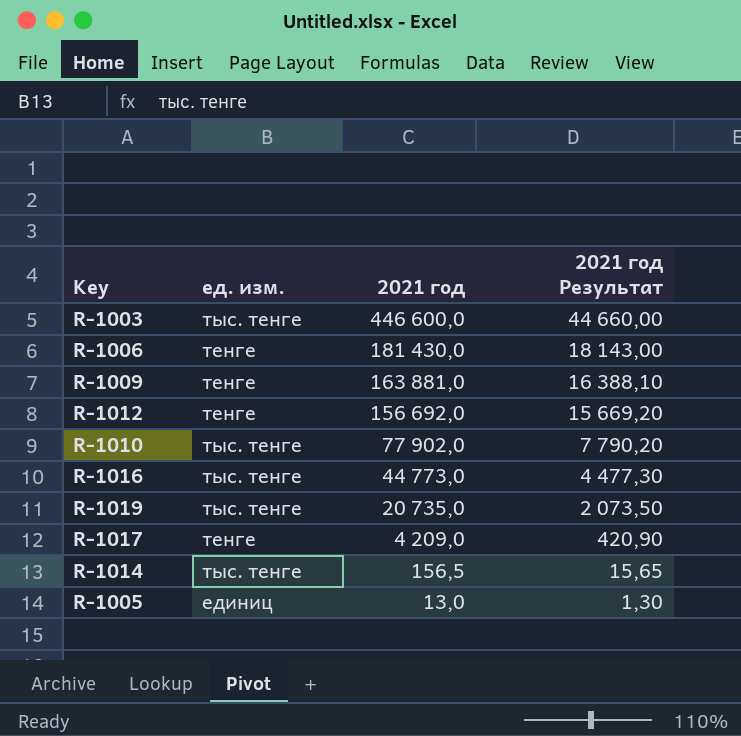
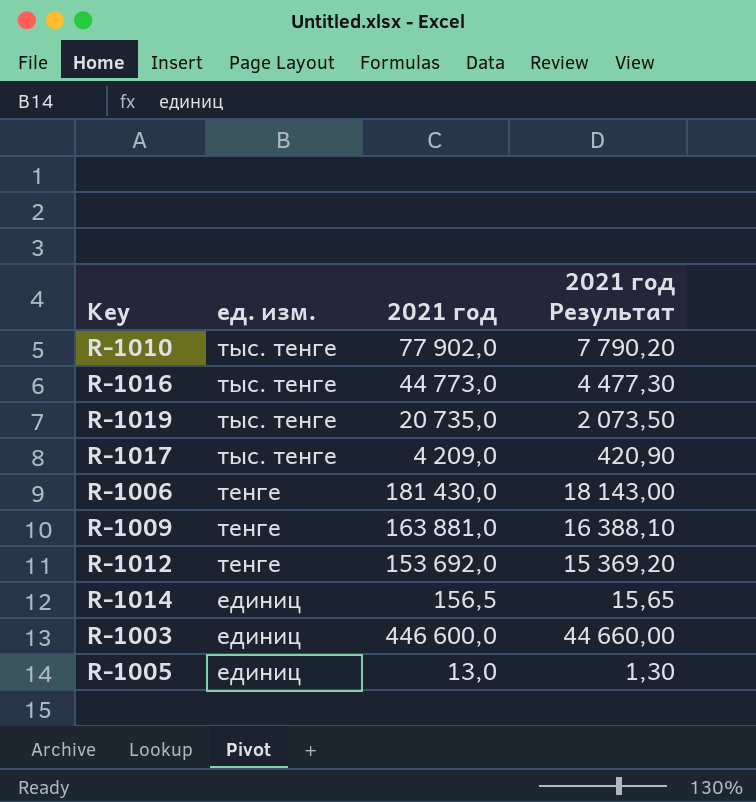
row order: 2021 год descending -> ед. изм. descending
R-1017 | ед. изм.: тенге -> тыс. тенге
R-1012 | 2021 год: 156 692,0 -> 153 692,0
R-1012 | 2021 год Результат: 15 669,20 -> 15 369,20
R-1014 | ед. изм.: тыс. тенге -> единиц
R-1003 | ед. изм.: тыс. тенге -> единиц

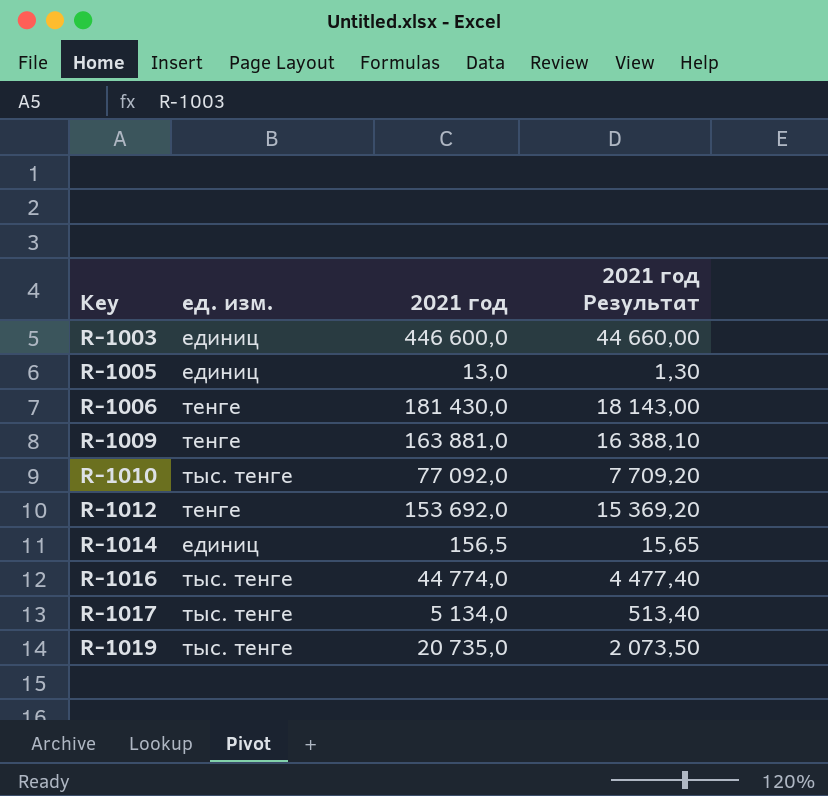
row order: ед. изм. descending -> Key ascending
R-1010 | 2021 год: 77 902,0 -> 77 092,0
R-1010 | 2021 год Результат: 7 790,20 -> 7 709,20
R-1016 | 2021 год: 44 773,0 -> 44 774,0
R-1016 | 2021 год Результат: 4 477,30 -> 4 477,40
R-1017 | 2021 год: 4 209,0 -> 5 134,0
R-1017 | 2021 год Результат: 420,90 -> 513,40

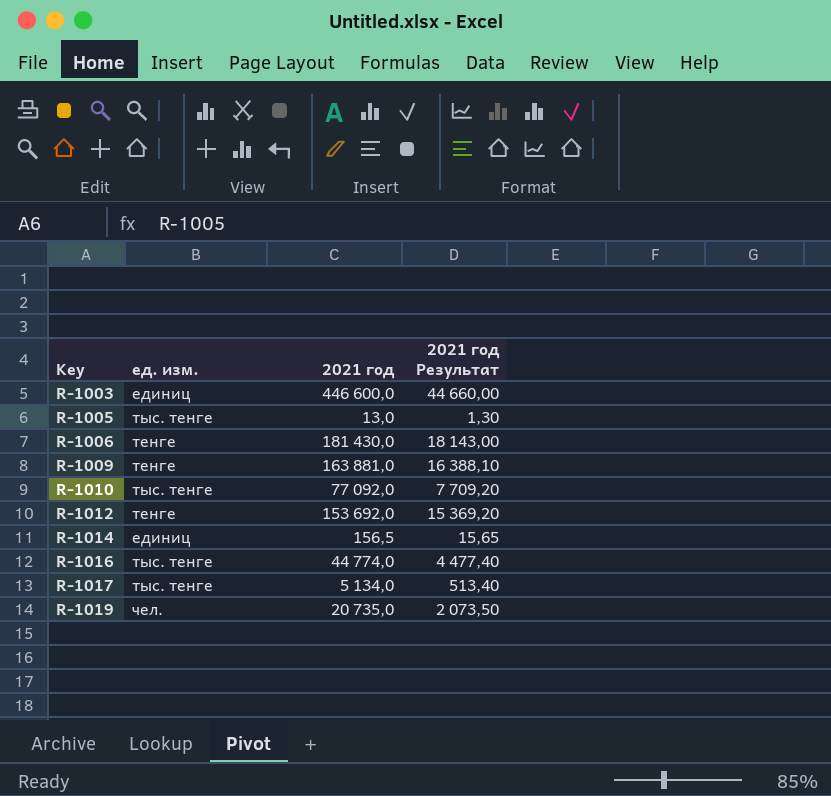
R-1005 | ед. изм.: единиц -> тыс. тенге
R-1019 | ед. изм.: тыс. тенге -> чел.

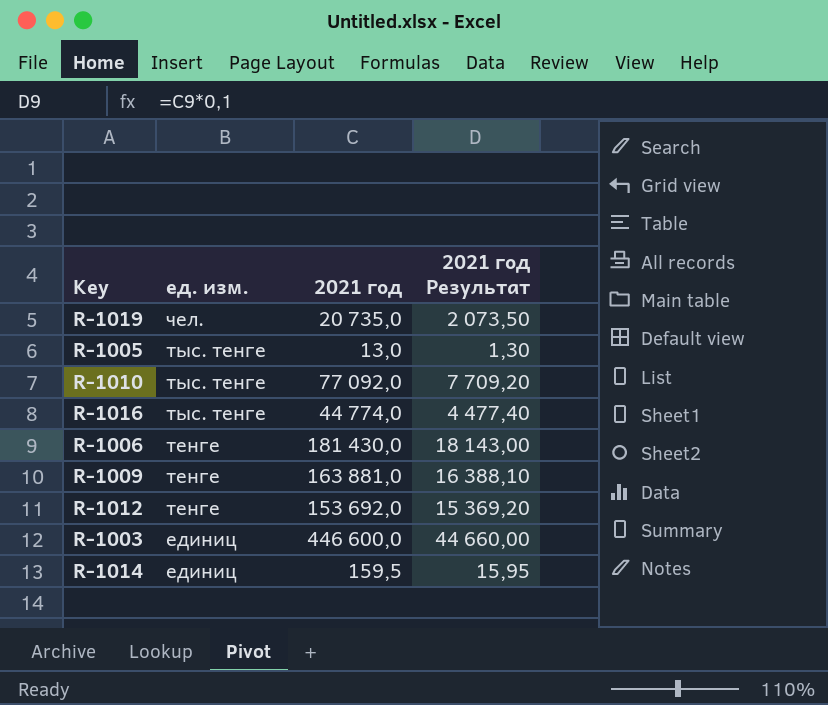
row order: Key ascending -> ед. изм. descending
row R-1017: тыс. тенге | 5 134,0 | 513,40 -> none
R-1014 | 2021 год: 156,5 -> 159,5
R-1014 | 2021 год Результат: 15,65 -> 15,95

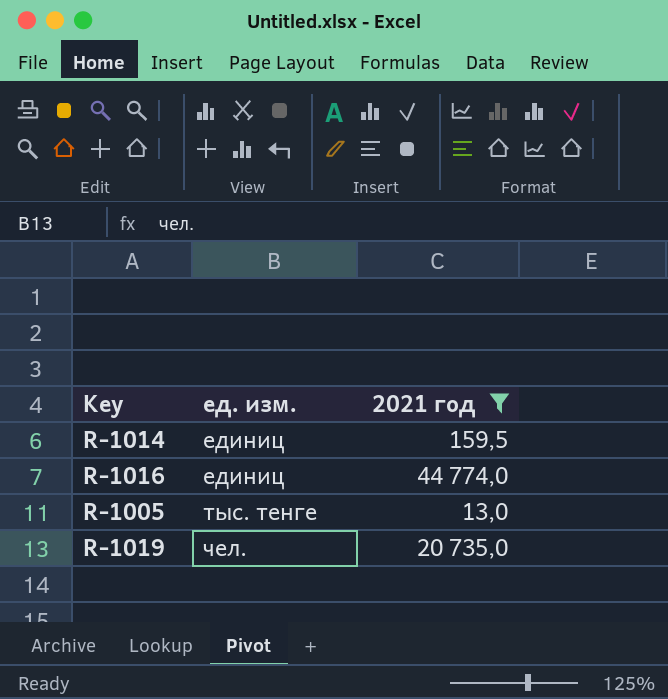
filter: none -> 2021 год <= 44 774,0
row order: ед. изм. descending -> ед. изм. ascending
column 2021 год Результат | formula: [2021 год] * 0,1 -> none
R-1016 | ед. изм.: тыс. тенге -> единиц

